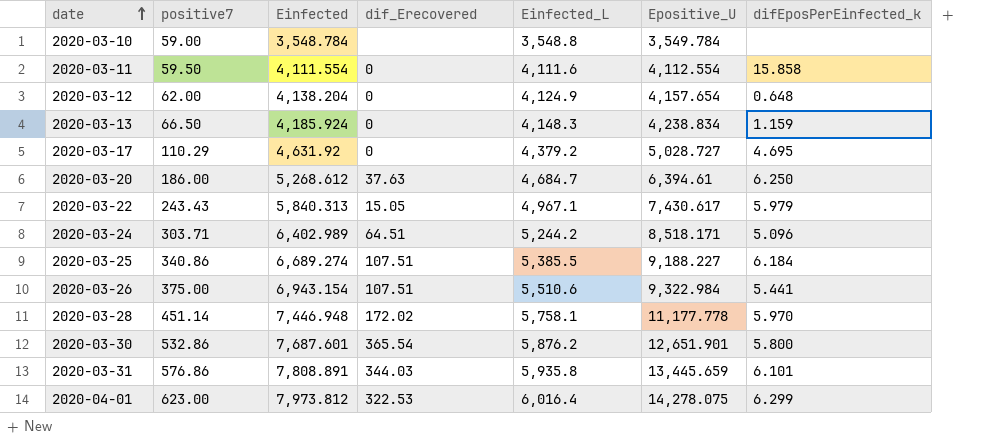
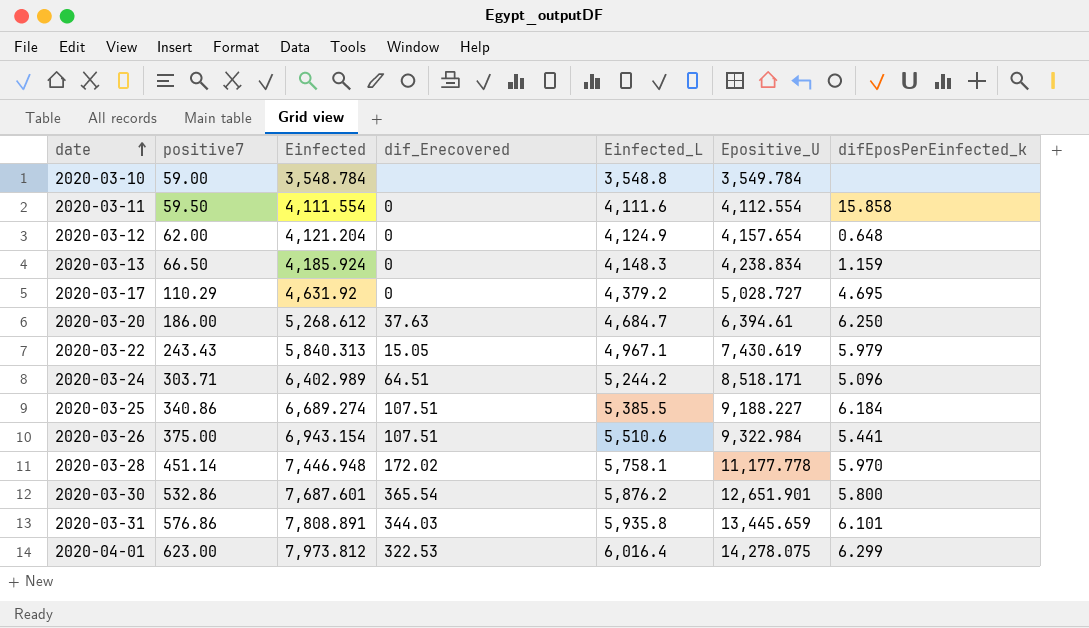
2020-03-12 | Einfected: 4,138.204 -> 4,121.204
2020-03-22 | Epositive_U: 7,430.617 -> 7,430.619

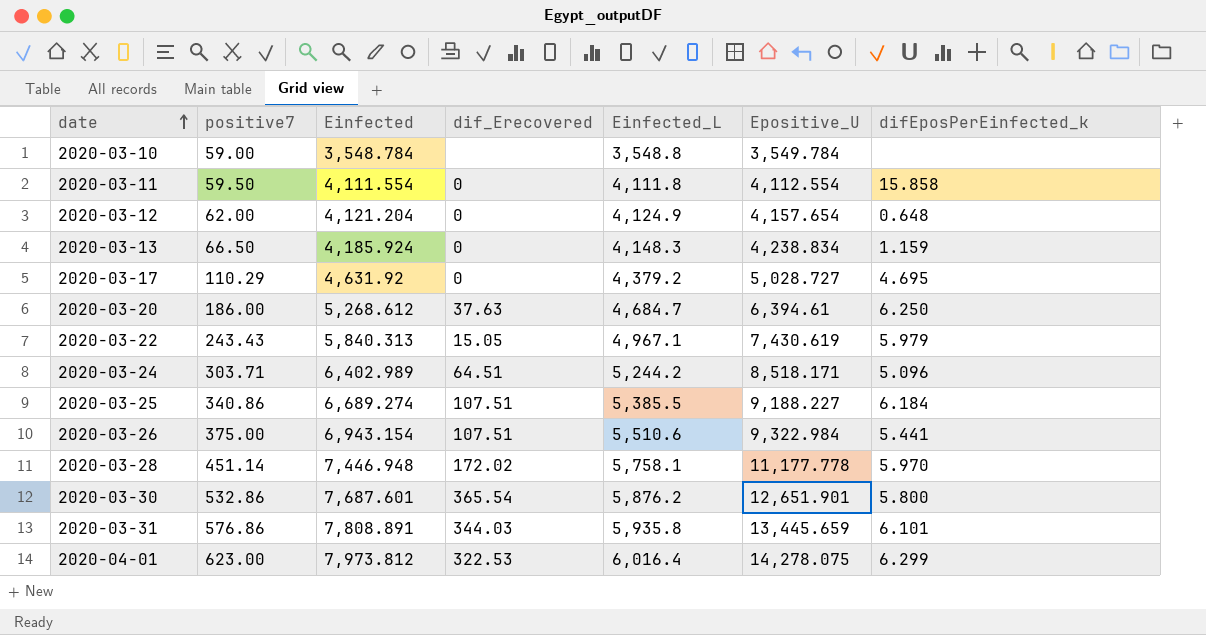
2020-03-11 | Einfected_L: 4,111.6 -> 4,111.8

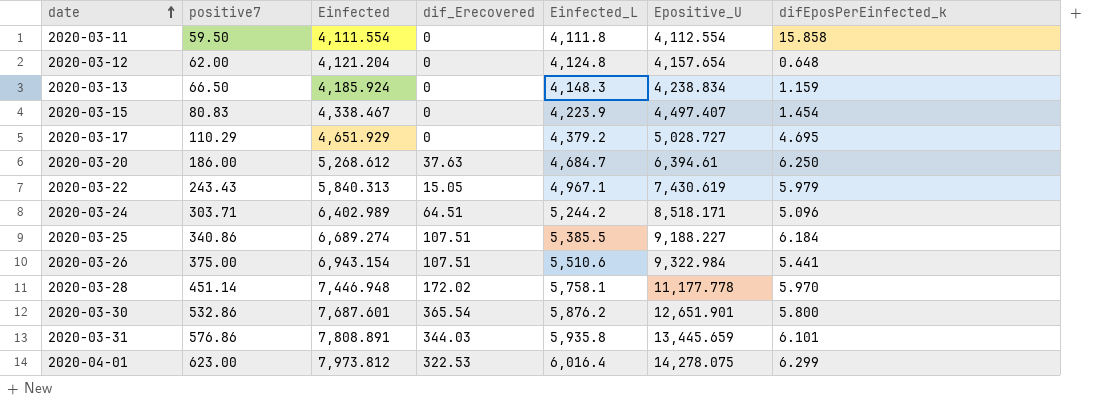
row 2020-03-10: 59.00 | 3,548.784 | none | 3,548.8 | 3,549.784 | none -> none
2020-03-12 | Einfected_L: 4,124.9 -> 4,124.8
row 2020-03-15: none -> 80.83 | 4,338.467 | 0 | 4,223.9 | 4,497.407 | 1.454
2020-03-17 | Einfected: 4,631.92 -> 4,651.929

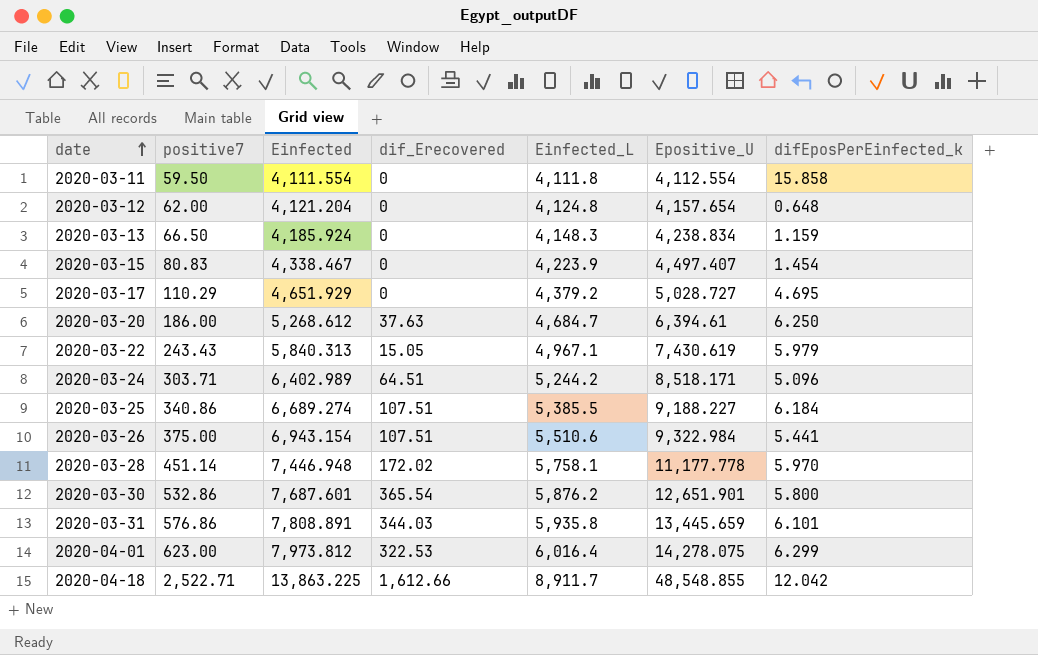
row 2020-04-18: none -> 2,522.71 | 13,863.225 | 1,612.66 | 8,911.7 | 48,548.855 | 12.042

